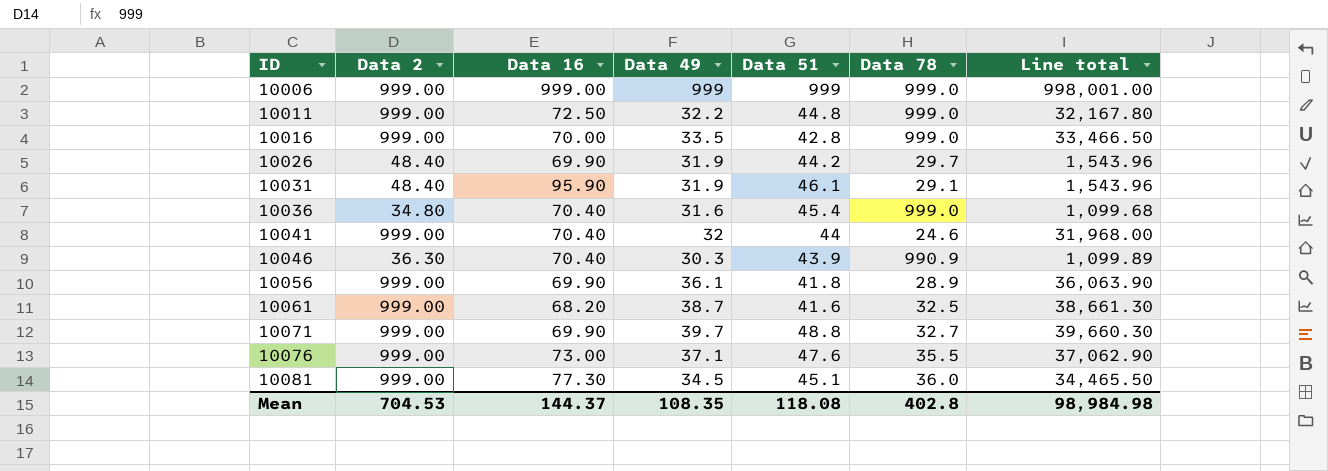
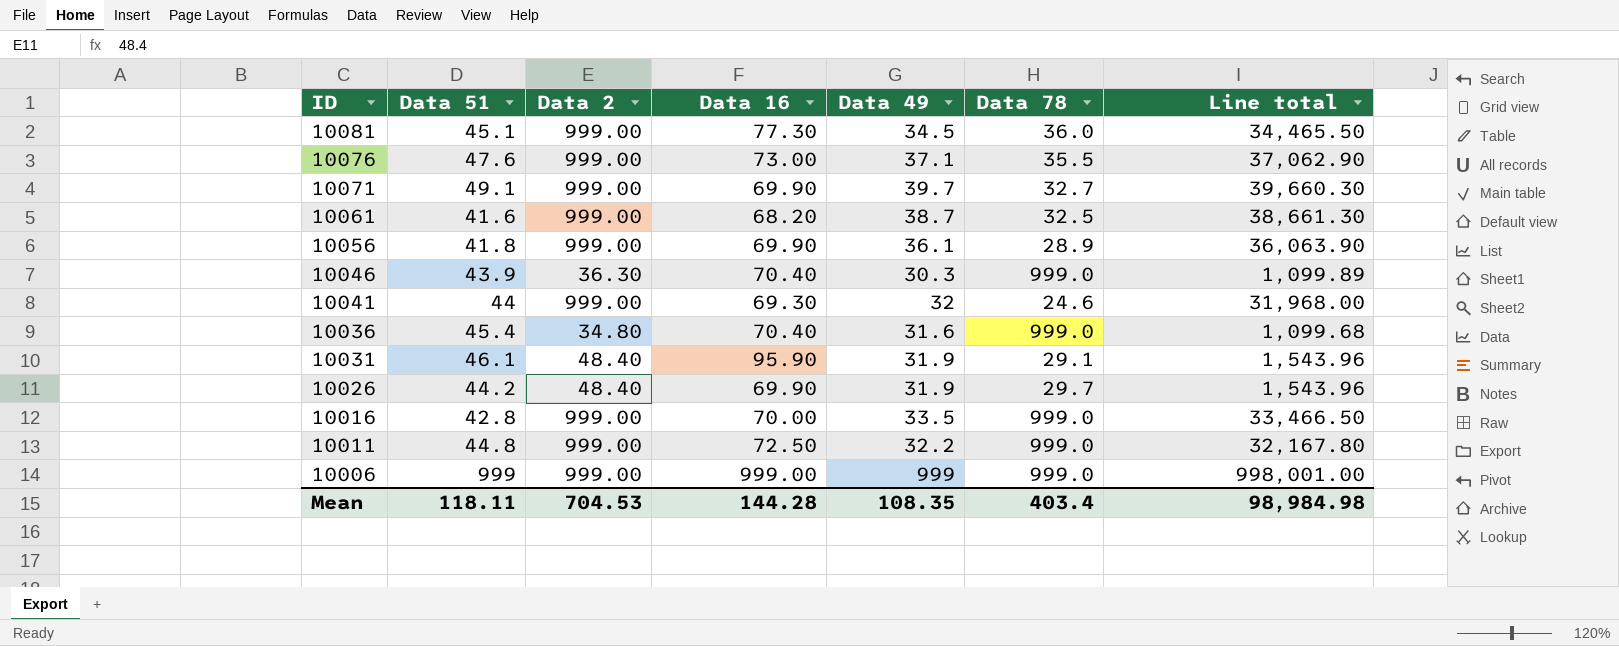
row order: ID ascending -> ID descending
column Data 51 | position: 5 -> 2
10071 | Data 51: 48.8 -> 49.1
10046 | Data 78: 990.9 -> 999.0
10041 | Data 16: 70.40 -> 69.30
Mean | Data 51: 118.08 -> 118.11
Mean | Data 16: 144.37 -> 144.28
Mean | Data 78: 402.8 -> 403.4

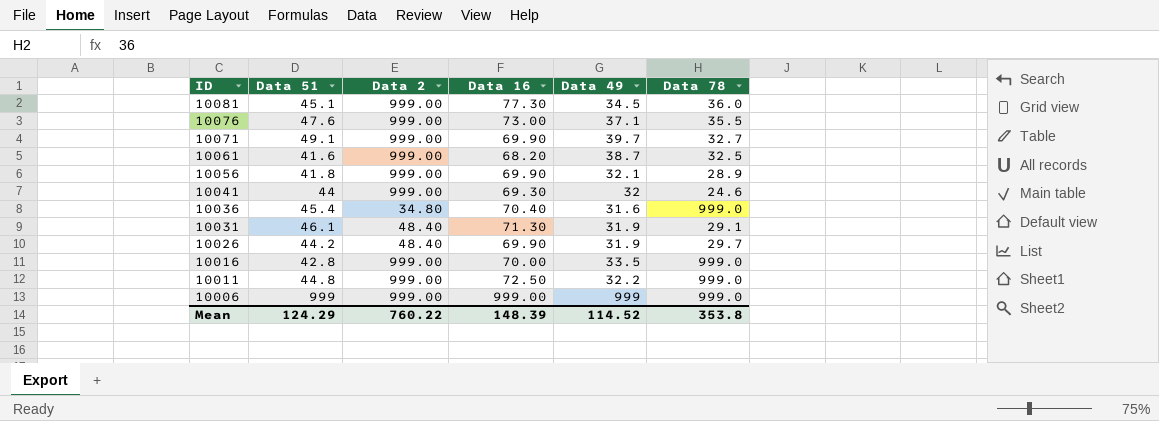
column Line total | formula: [Data 2] * [Data 49] -> none
row 10046: 43.9 | 36.30 | 70.40 | 30.3 | 999.0 | 1,099.89 -> none
10056 | Data 49: 36.1 -> 32.1
10031 | Data 16: 95.90 -> 71.30
Mean | Data 51: 118.11 -> 124.29
Mean | Data 2: 704.53 -> 760.22
Mean | Data 16: 144.28 -> 148.39
Mean | Data 49: 108.35 -> 114.52
Mean | Data 78: 403.4 -> 353.8

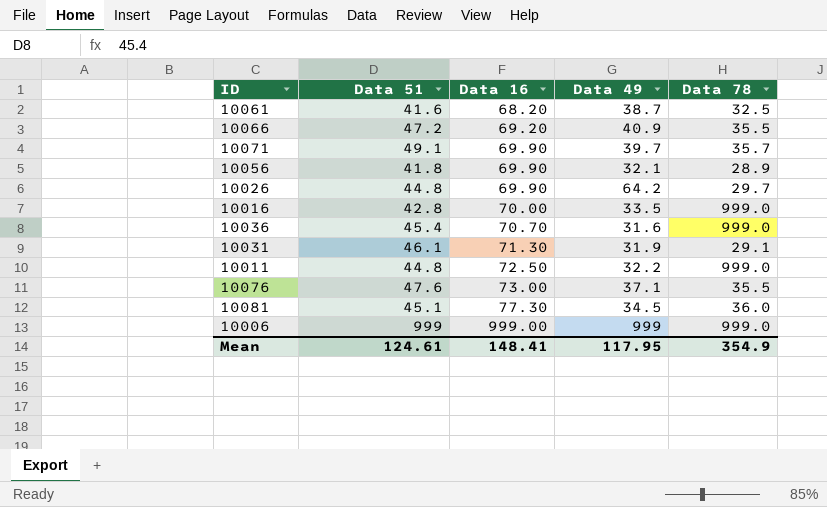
row order: ID descending -> Data 16 ascending
column Data 2 | position: 3 -> none
row 10041: 44 | 999.00 | 69.30 | 32 | 24.6 -> none
row 10066: none -> 47.2 | 69.20 | 40.9 | 35.5
10071 | Data 78: 32.7 -> 35.7
10026 | Data 51: 44.2 -> 44.8
10026 | Data 49: 31.9 -> 64.2
10036 | Data 16: 70.40 -> 70.70
Mean | Data 51: 124.29 -> 124.61
Mean | Data 16: 148.39 -> 148.41
Mean | Data 49: 114.52 -> 117.95
Mean | Data 78: 353.8 -> 354.9

